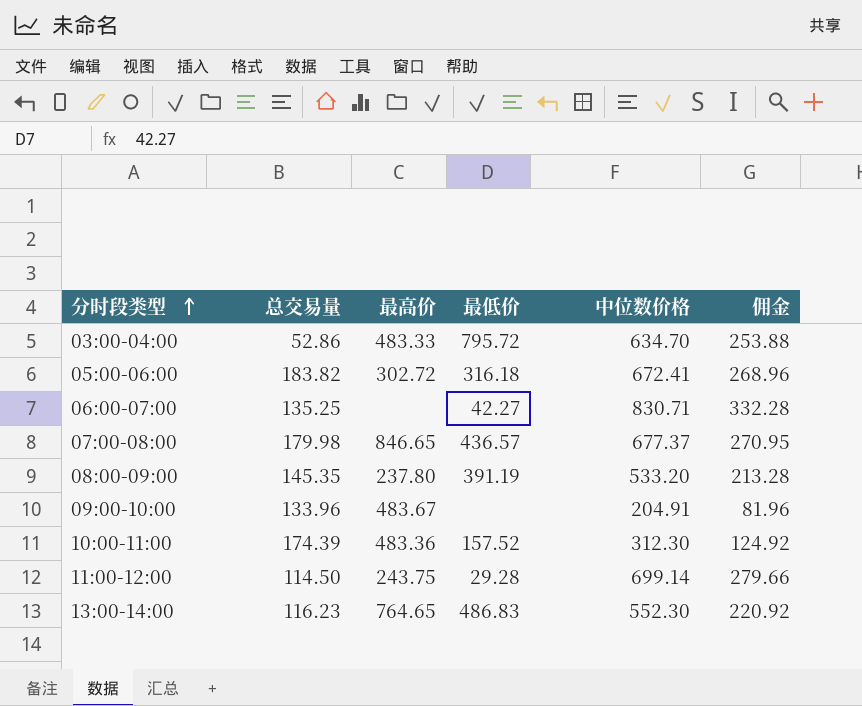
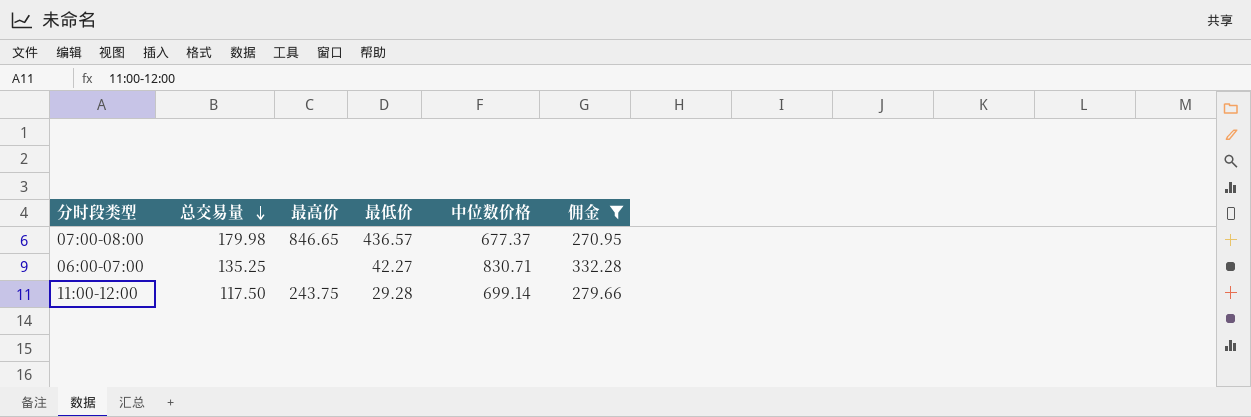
filter: none -> 佣金 >= 270.95
row order: 分时段类型 ascending -> 总交易量 descending
11:00-12:00 | 总交易量: 114.50 -> 117.50

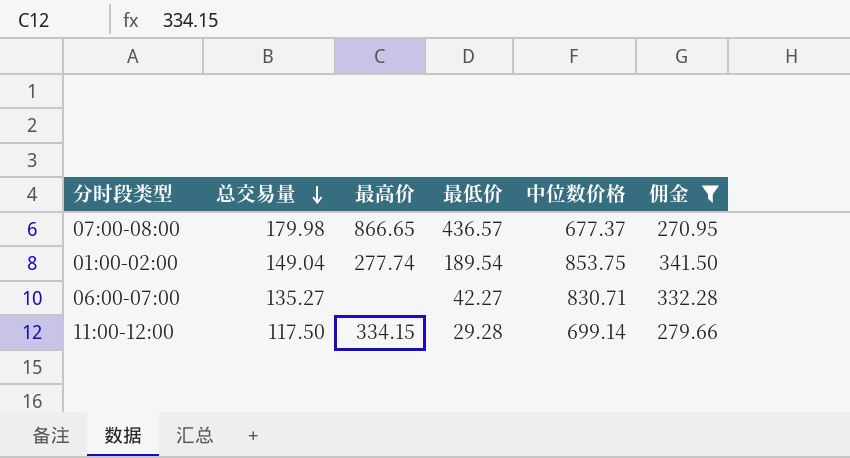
07:00-08:00 | 最高价: 846.65 -> 866.65
row 01:00-02:00: none -> 149.04 | 277.74 | 189.54 | 853.75 | 341.50
06:00-07:00 | 总交易量: 135.25 -> 135.27
11:00-12:00 | 最高价: 243.75 -> 334.15

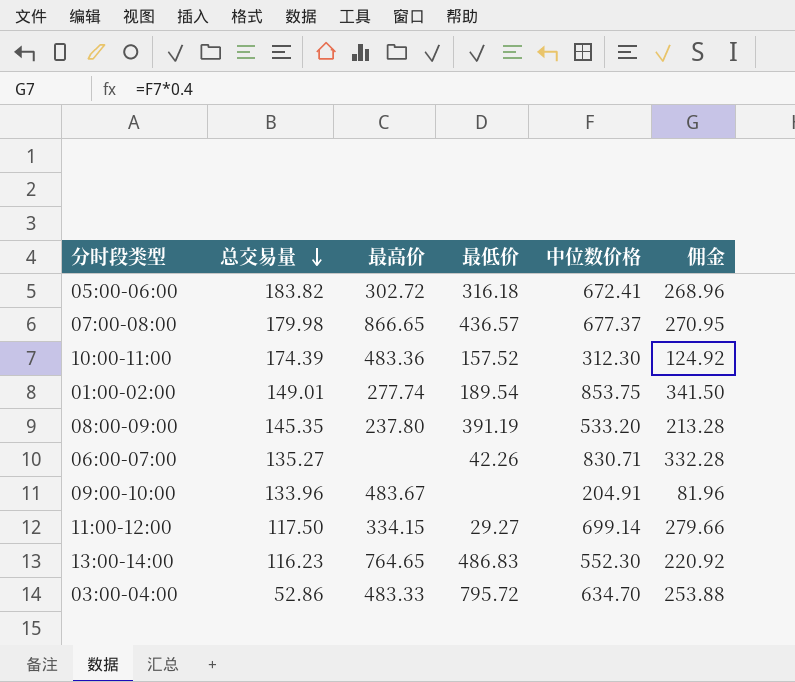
filter: 佣金 >= 270.95 -> none
01:00-02:00 | 总交易量: 149.04 -> 149.01
06:00-07:00 | 最低价: 42.27 -> 42.26
11:00-12:00 | 最低价: 29.28 -> 29.27

